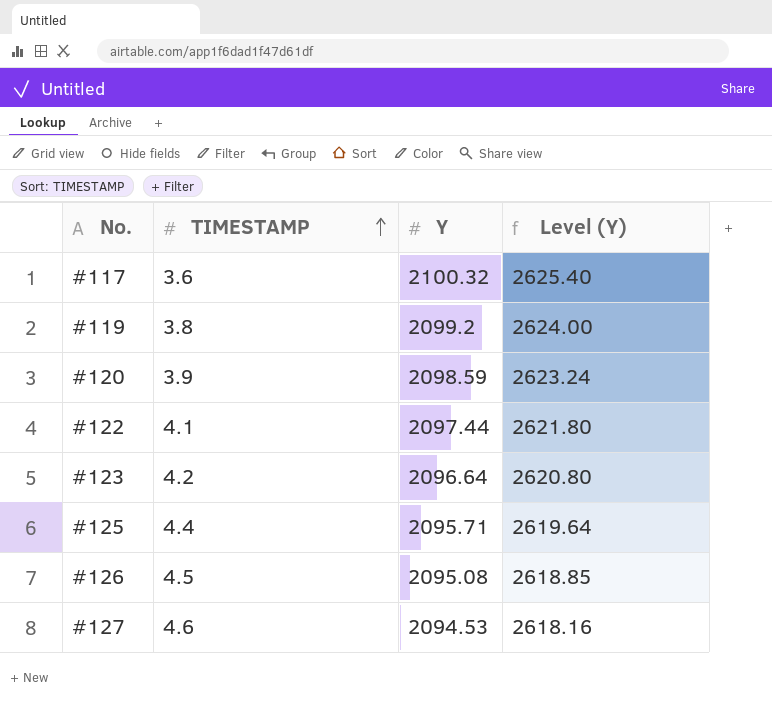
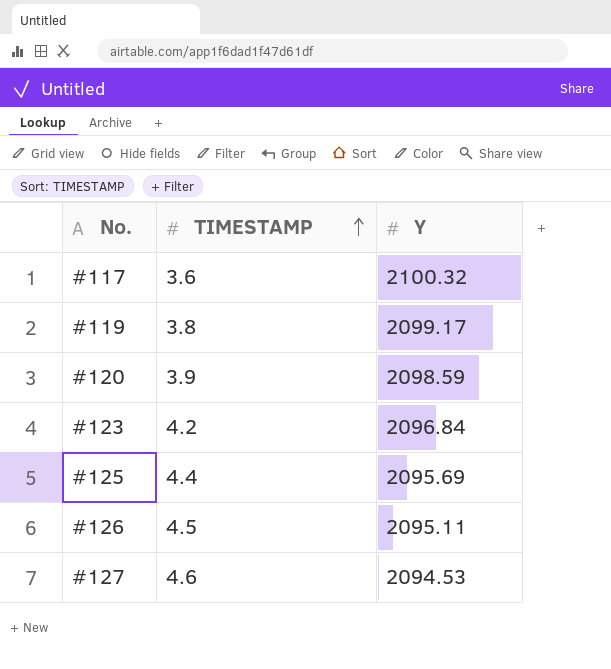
column Level (Y) | formula: [Y] * 1.25 -> none
row #122: 4.1 | 2097.44 | 2621.80 -> none
#119 | Y: 2099.2 -> 2099.17
#123 | Y: 2096.64 -> 2096.84
#125 | Y: 2095.71 -> 2095.69
#126 | Y: 2095.08 -> 2095.11

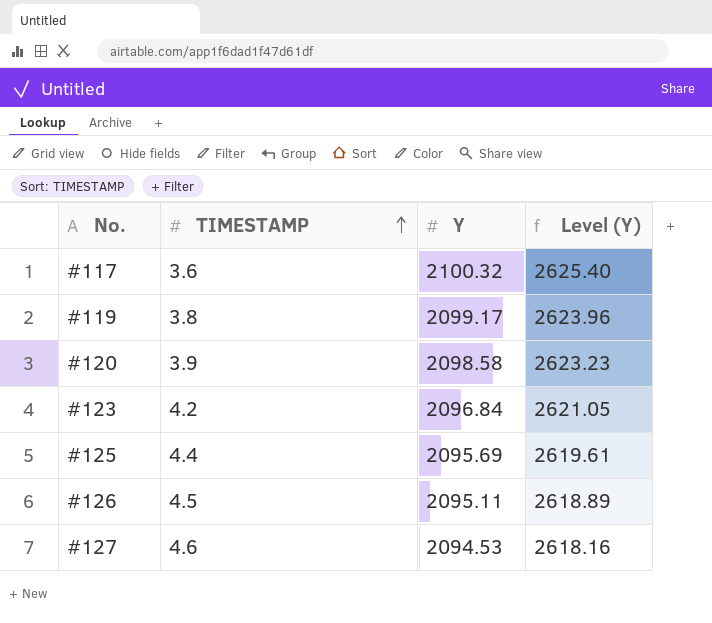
column Level (Y) | formula: none -> [Y] * 1.25
#120 | Y: 2098.59 -> 2098.58

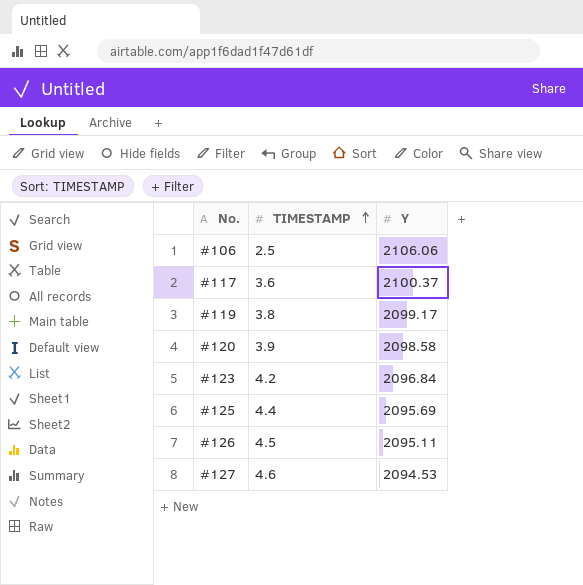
column Level (Y) | formula: [Y] * 1.25 -> none
row #106: none -> 2.5 | 2106.06
#117 | Y: 2100.32 -> 2100.37

